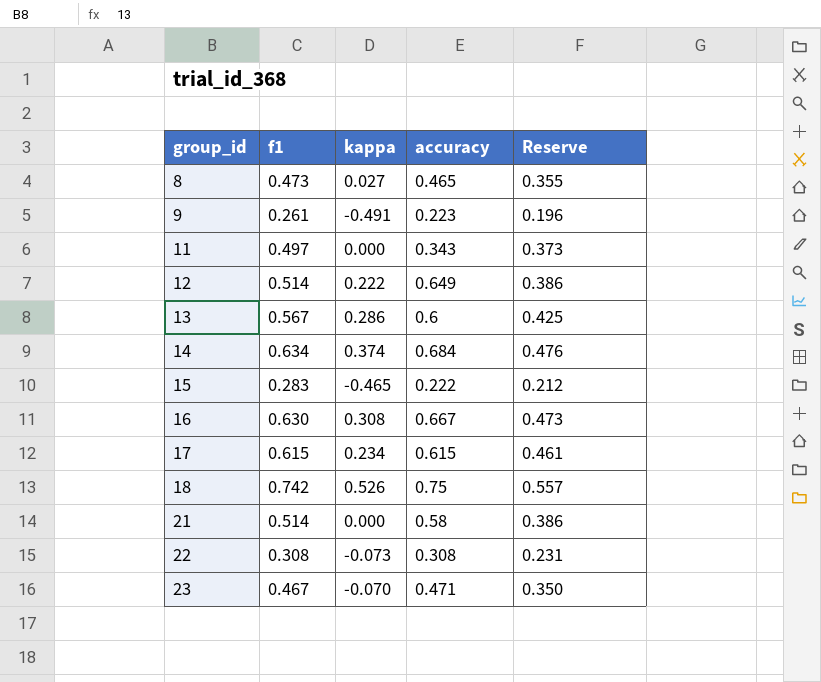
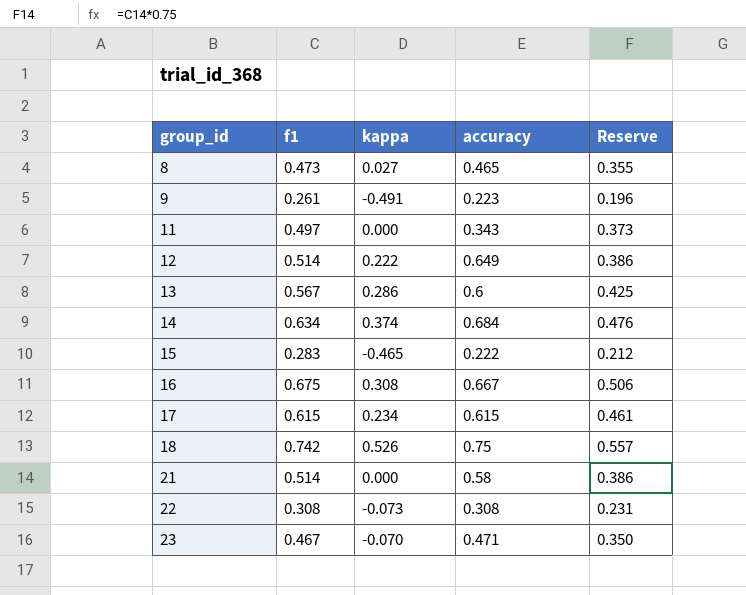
16 | f1: 0.630 -> 0.675
16 | Reserve: 0.473 -> 0.506

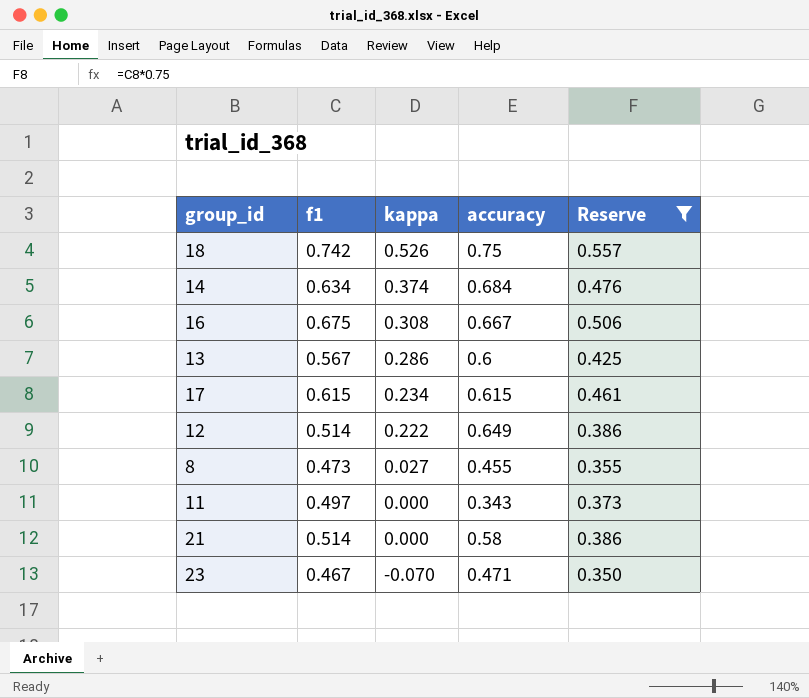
filter: none -> Reserve >= 0.350
row order: group_id ascending -> kappa descending
8 | accuracy: 0.465 -> 0.455

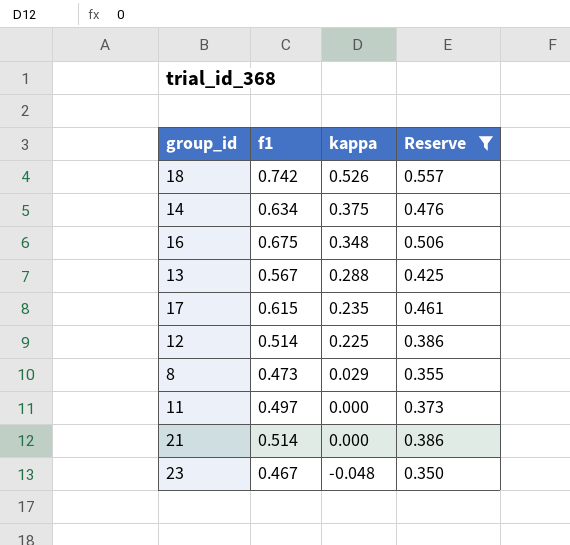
column accuracy | position: 4 -> none
14 | kappa: 0.374 -> 0.375
16 | kappa: 0.308 -> 0.348
13 | kappa: 0.286 -> 0.288
17 | kappa: 0.234 -> 0.235
12 | kappa: 0.222 -> 0.225
8 | kappa: 0.027 -> 0.029
23 | kappa: -0.070 -> -0.048

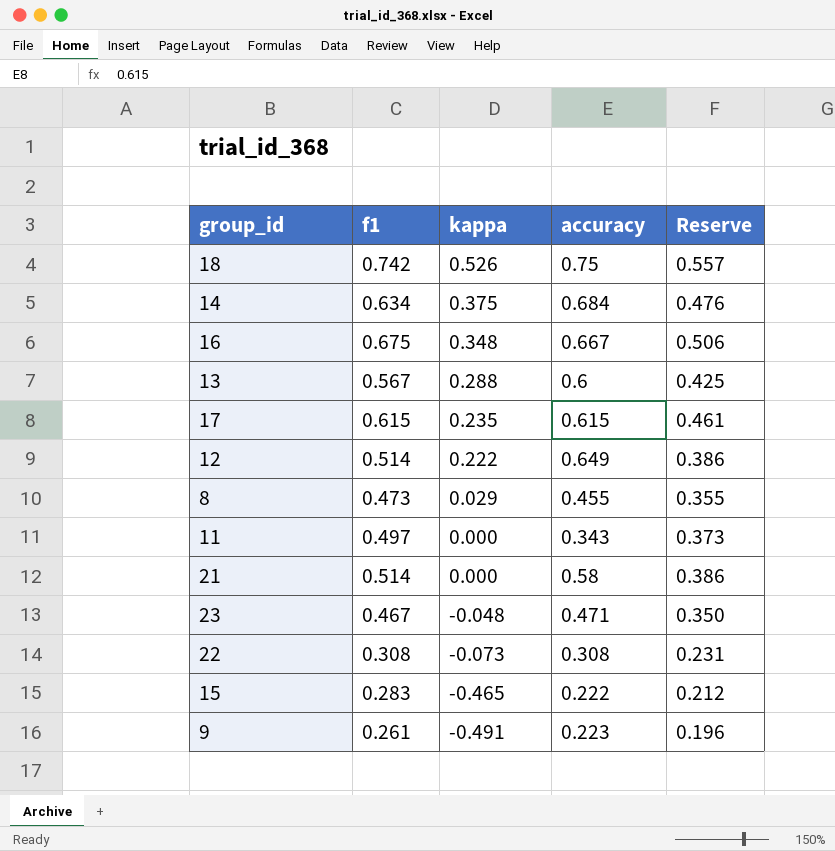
filter: Reserve >= 0.350 -> none
column accuracy | position: none -> 4
12 | kappa: 0.225 -> 0.222

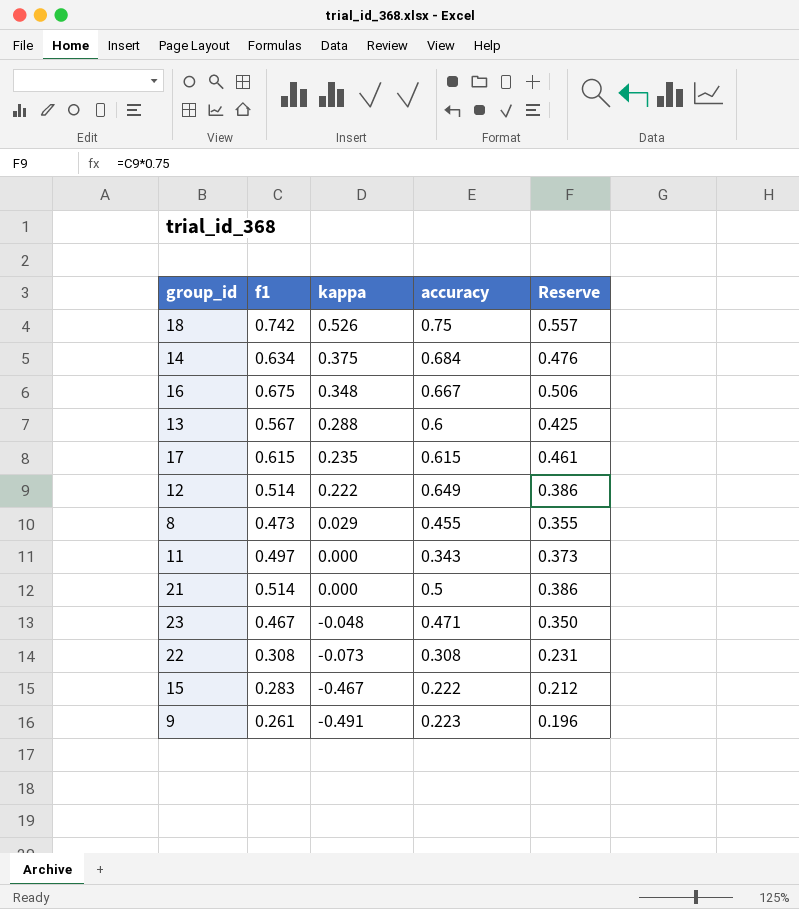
21 | accuracy: 0.58 -> 0.5
15 | kappa: -0.465 -> -0.467

